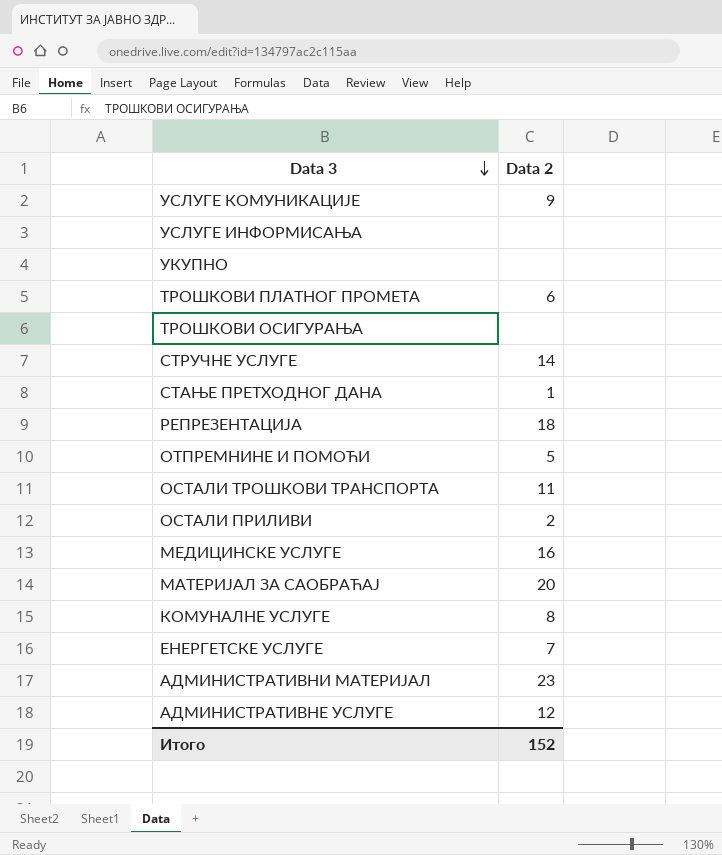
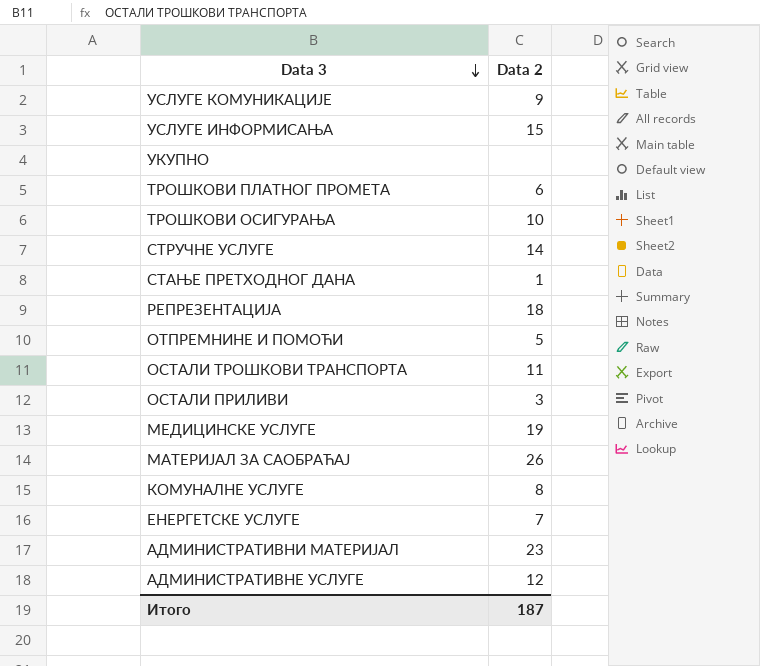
УСЛУГЕ ИНФОРМИСАЊА | Data 2: none -> 15
ТРОШКОВИ ОСИГУРАЊА | Data 2: none -> 10
ОСТАЛИ ПРИЛИВИ | Data 2: 2 -> 3
МЕДИЦИНСКЕ УСЛУГЕ | Data 2: 16 -> 19
МАТЕРИЈАЛ ЗА САОБРАЋАЈ | Data 2: 20 -> 26
Итого | Data 2: 152 -> 187

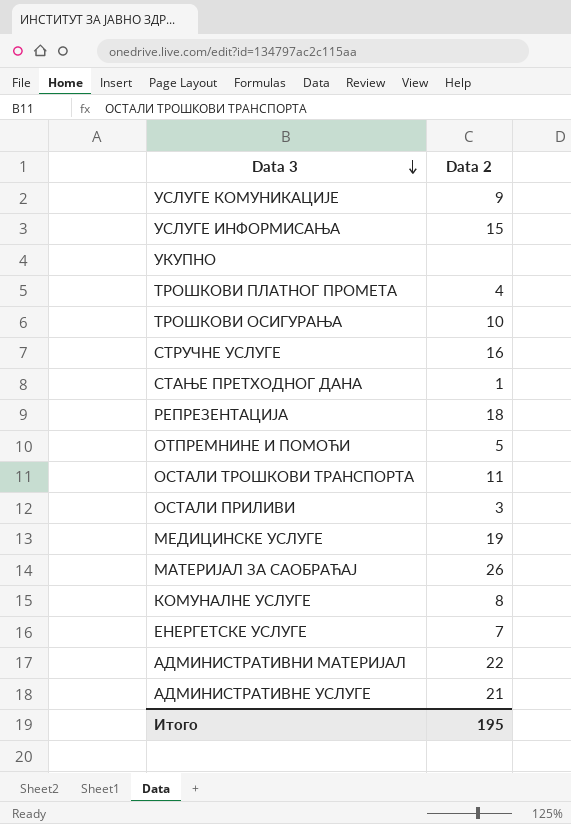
ТРОШКОВИ ПЛАТНОГ ПРОМЕТА | Data 2: 6 -> 4
СТРУЧНЕ УСЛУГЕ | Data 2: 14 -> 16
АДМИНИСТРАТИВНИ МАТЕРИЈАЛ | Data 2: 23 -> 22
АДМИНИСТРАТИВНЕ УСЛУГЕ | Data 2: 12 -> 21
Итого | Data 2: 187 -> 195

